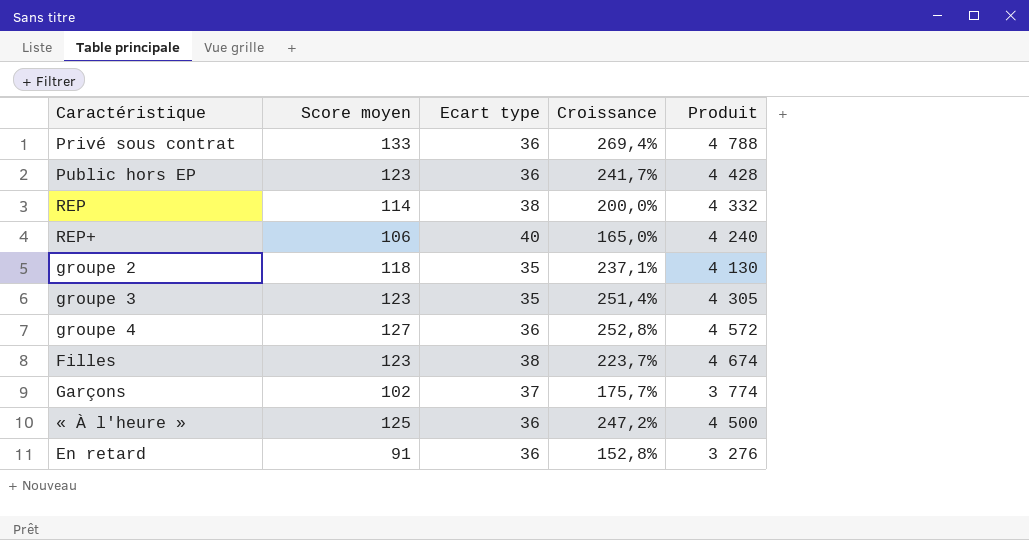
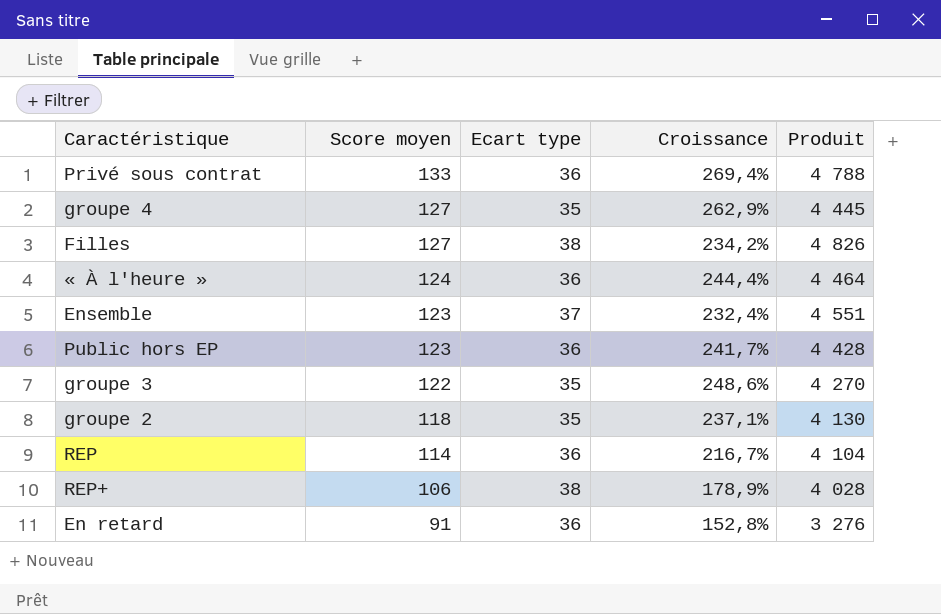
row order: none -> Score moyen descending
row Garçons: 102 | 37 | 175,7% | 3 774 -> none
groupe 4 | Ecart type: 36 -> 35
groupe 4 | Croissance: 252,8% -> 262,9%
groupe 4 | Produit: 4 572 -> 4 445
Filles | Score moyen: 123 -> 127
Filles | Croissance: 223,7% -> 234,2%
Filles | Produit: 4 674 -> 4 826
« À l'heure » | Score moyen: 125 -> 124
« À l'heure » | Croissance: 247,2% -> 244,4%
« À l'heure » | Produit: 4 500 -> 4 464
row Ensemble: none -> 123 | 37 | 232,4% | 4 551
groupe 3 | Score moyen: 123 -> 122
groupe 3 | Croissance: 251,4% -> 248,6%
groupe 3 | Produit: 4 305 -> 4 270
REP | Ecart type: 38 -> 36
REP | Croissance: 200,0% -> 216,7%
REP | Produit: 4 332 -> 4 104
REP+ | Ecart type: 40 -> 38
REP+ | Croissance: 165,0% -> 178,9%
REP+ | Produit: 4 240 -> 4 028

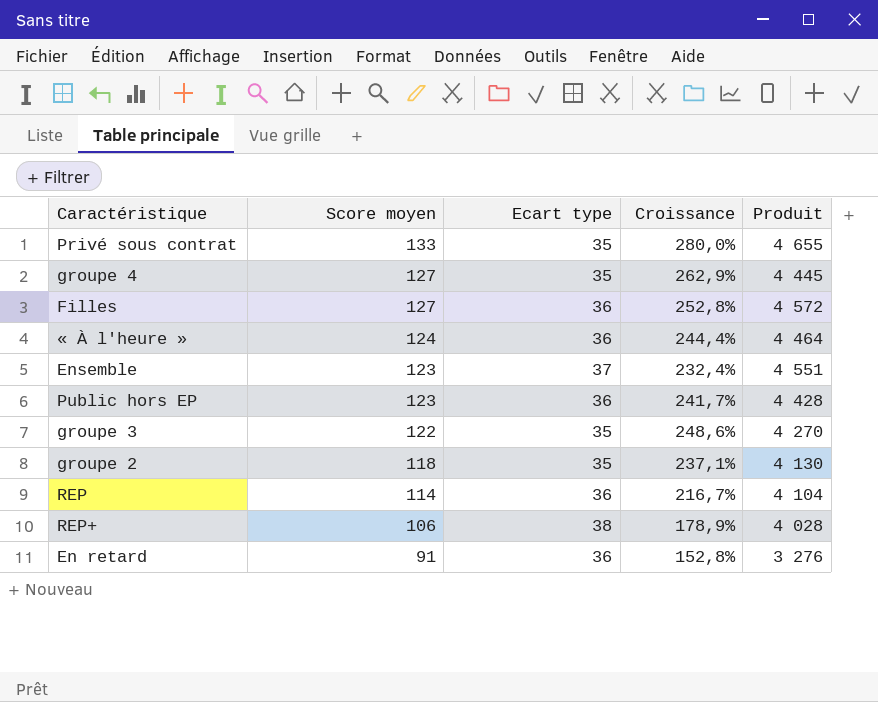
Privé sous contrat | Ecart type: 36 -> 35
Privé sous contrat | Croissance: 269,4% -> 280,0%
Privé sous contrat | Produit: 4 788 -> 4 655
Filles | Ecart type: 38 -> 36
Filles | Croissance: 234,2% -> 252,8%
Filles | Produit: 4 826 -> 4 572

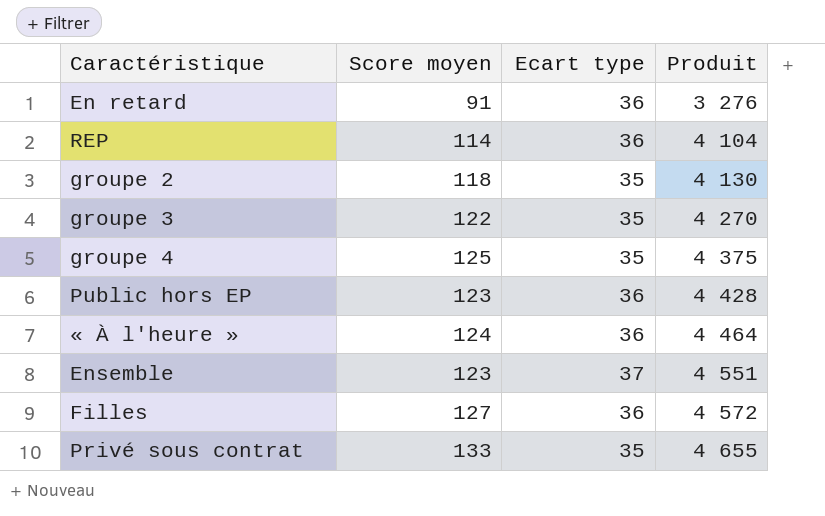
row order: Score moyen descending -> Produit ascending
column Croissance | formula: ([Score moyen] - [Ecart type]) / [Ecart type] -> none
row REP+: 106 | 38 | 178,9% | 4 028 -> none
groupe 4 | Score moyen: 127 -> 125
groupe 4 | Produit: 4 445 -> 4 375

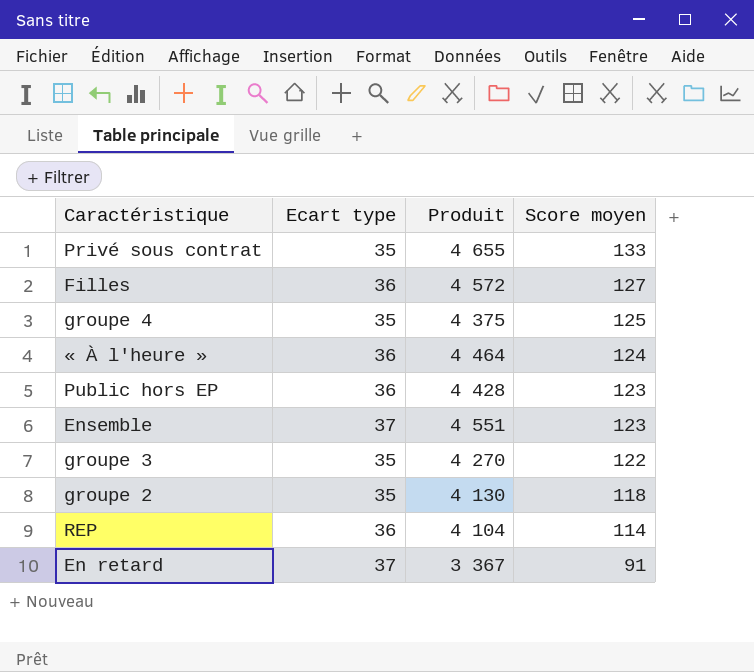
row order: Produit ascending -> Score moyen descending
column Score moyen | position: 2 -> 4
En retard | Ecart type: 36 -> 37
En retard | Produit: 3 276 -> 3 367

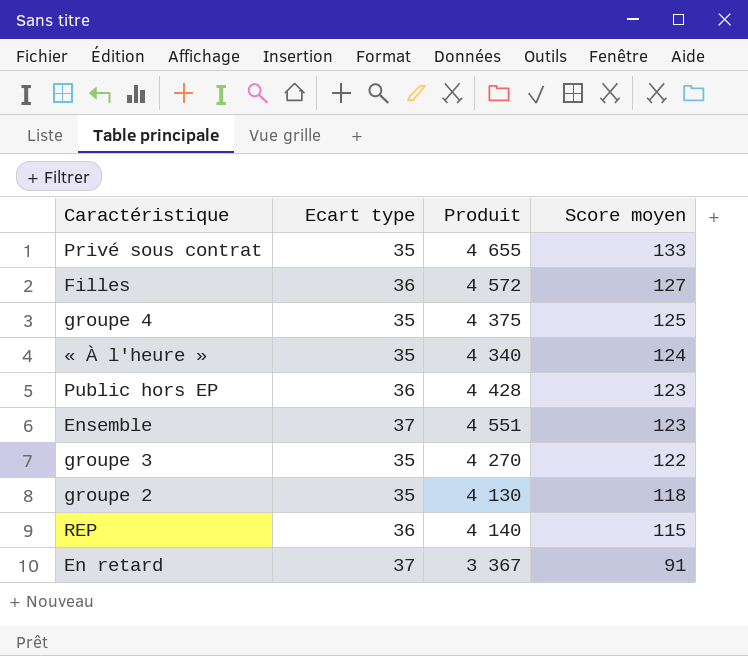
« À l'heure » | Ecart type: 36 -> 35
« À l'heure » | Produit: 4 464 -> 4 340
REP | Produit: 4 104 -> 4 140
REP | Score moyen: 114 -> 115

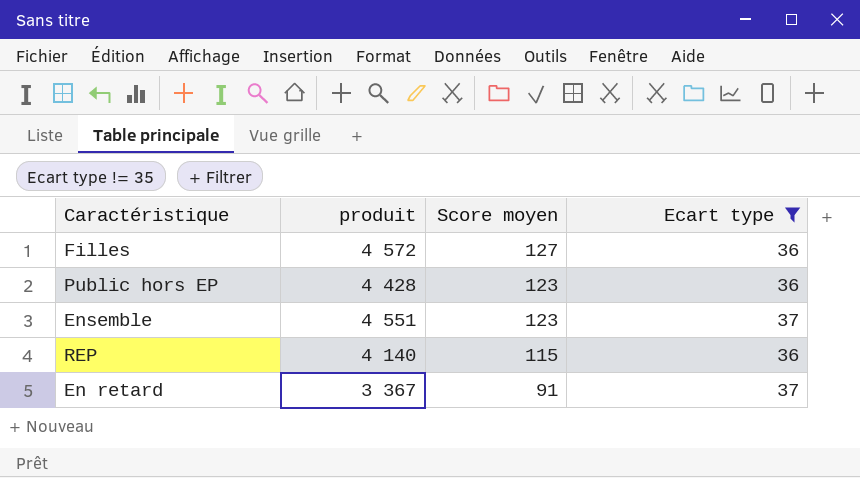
filter: none -> Ecart type != 35
column name: Produit -> produit
column Ecart type | position: 2 -> 4

